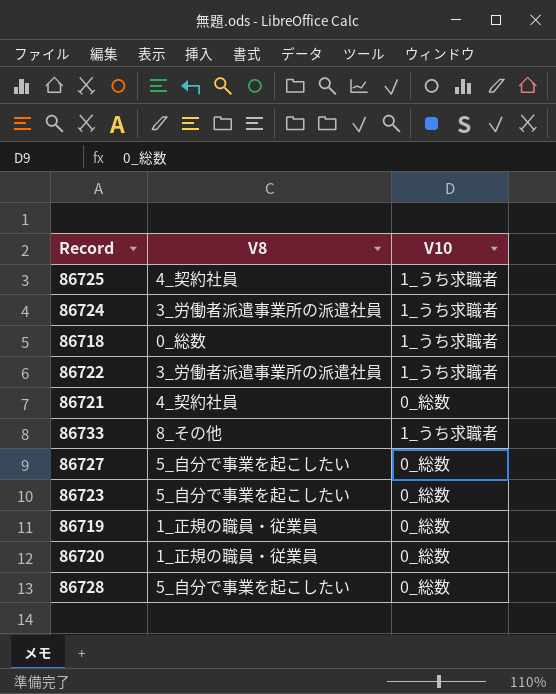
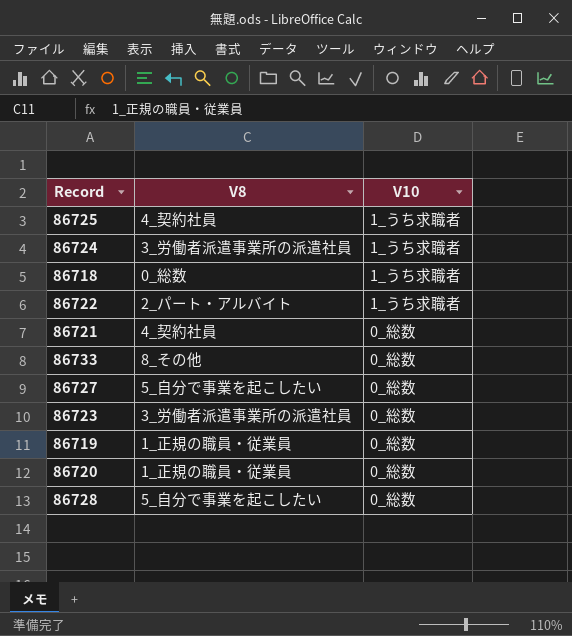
86722 | V8: 3_労働者派遣事業所の派遣社員 -> 2_パート・アルバイト
86733 | V10: 1_うち求職者 -> 0_総数
86723 | V8: 5_自分で事業を起こしたい -> 3_労働者派遣事業所の派遣社員

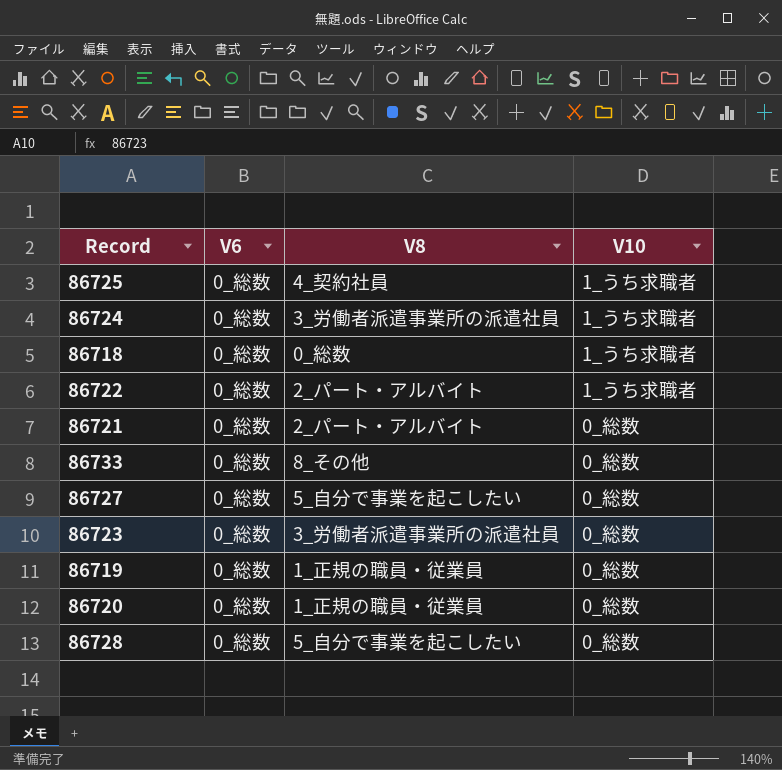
column V6 | position: none -> 2
86721 | V8: 4_契約社員 -> 2_パート・アルバイト

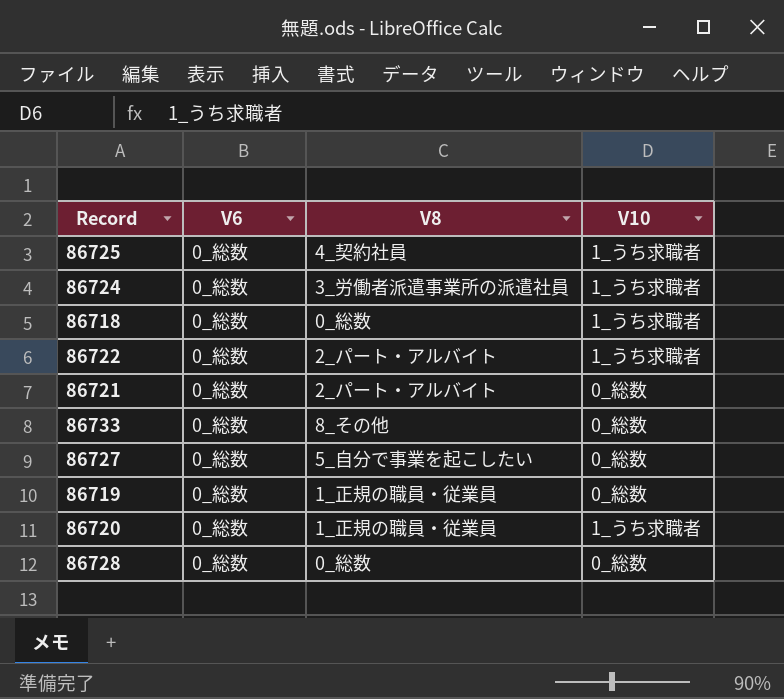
row 86723: 0_総数 | 3_労働者派遣事業所の派遣社員 | 0_総数 -> none
86720 | V10: 0_総数 -> 1_うち求職者
86728 | V8: 5_自分で事業を起こしたい -> 0_総数

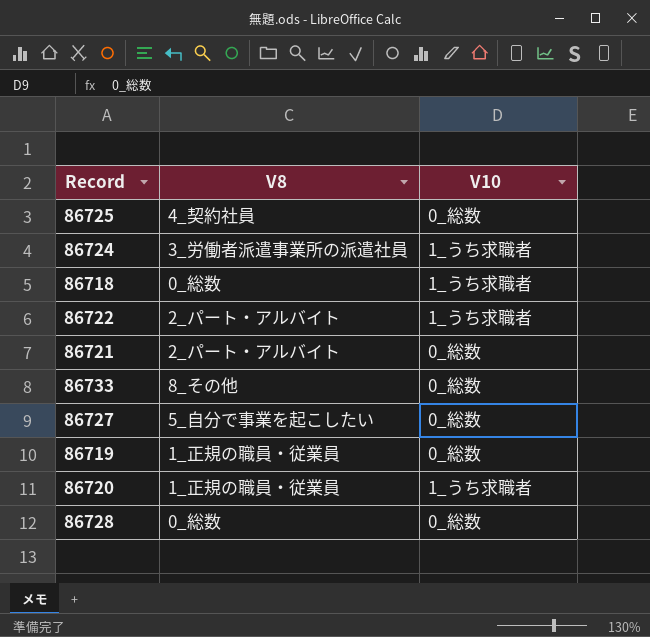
column V6 | position: 2 -> none
86725 | V10: 1_うち求職者 -> 0_総数

